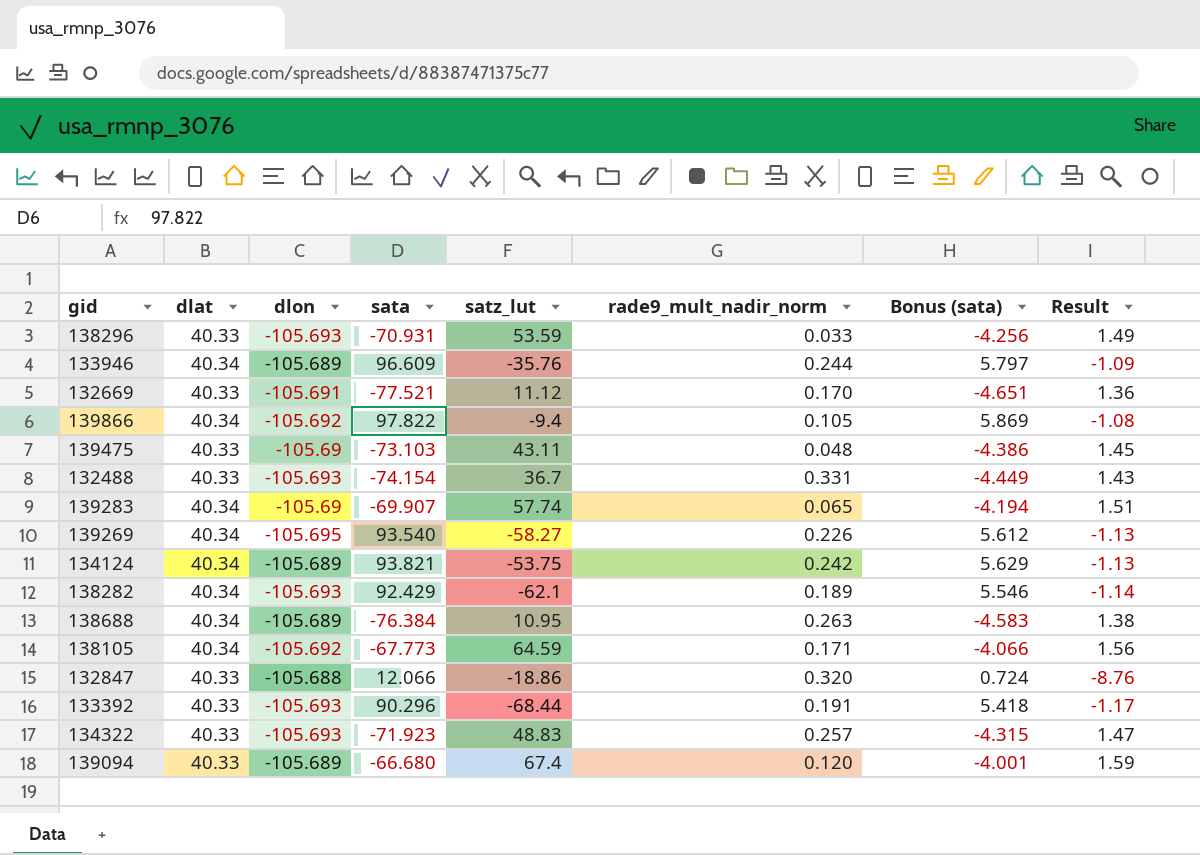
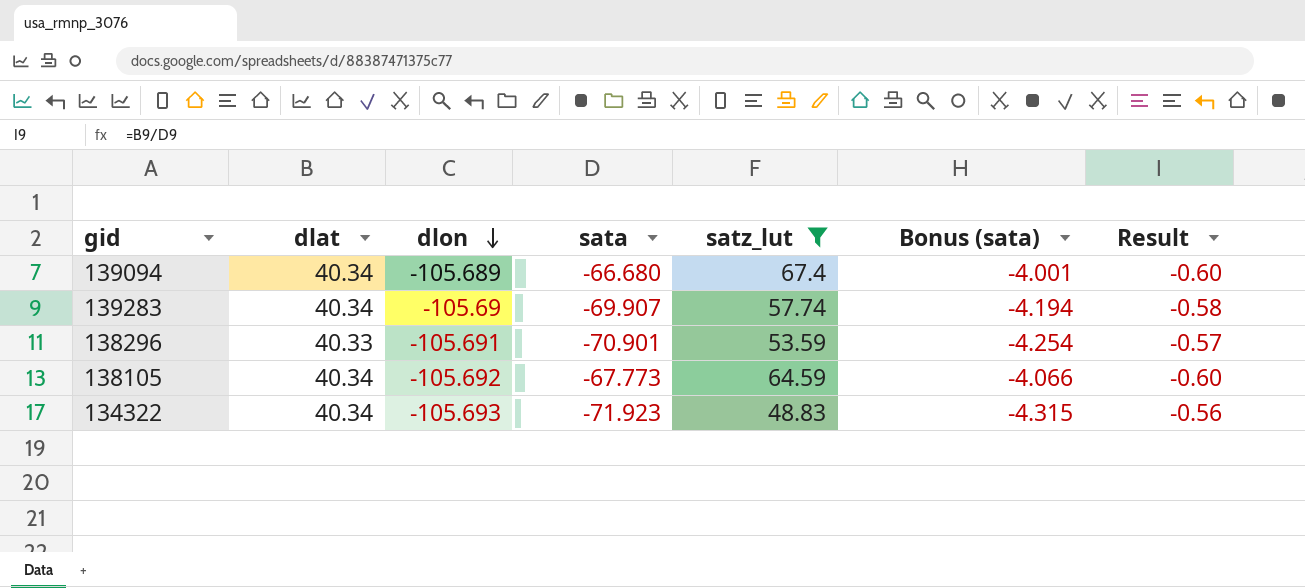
filter: none -> satz_lut >= 48.83
row order: none -> dlon descending
column rade9_mult_nadir_norm | position: 6 -> none
column Result | formula: [dlon] / [sata] -> [dlat] / [sata]
139094 | dlat: 40.33 -> 40.34
138296 | dlon: -105.693 -> -105.691
138296 | sata: -70.931 -> -70.901
138296 | Bonus (sata): -4.256 -> -4.254
134322 | dlat: 40.33 -> 40.34

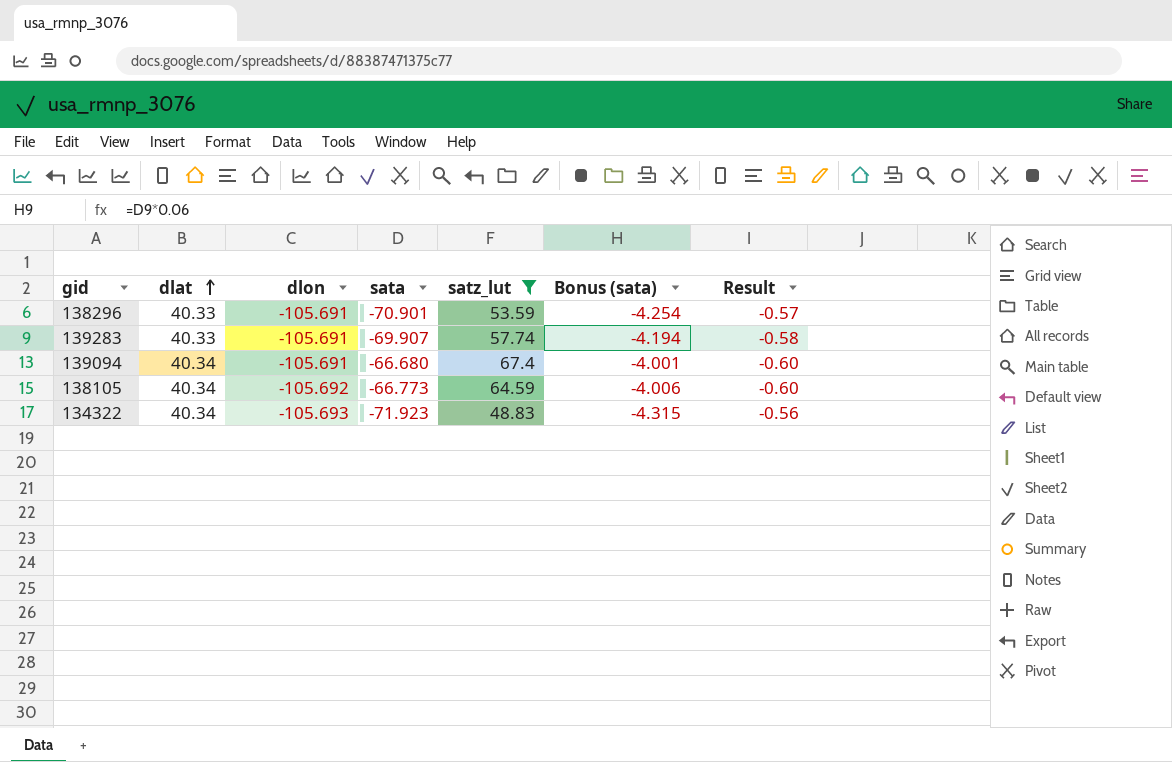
row order: dlon descending -> dlat ascending
139283 | dlat: 40.34 -> 40.33
139283 | dlon: -105.69 -> -105.691
139094 | dlon: -105.689 -> -105.691
138105 | sata: -67.773 -> -66.773
138105 | Bonus (sata): -4.066 -> -4.006

